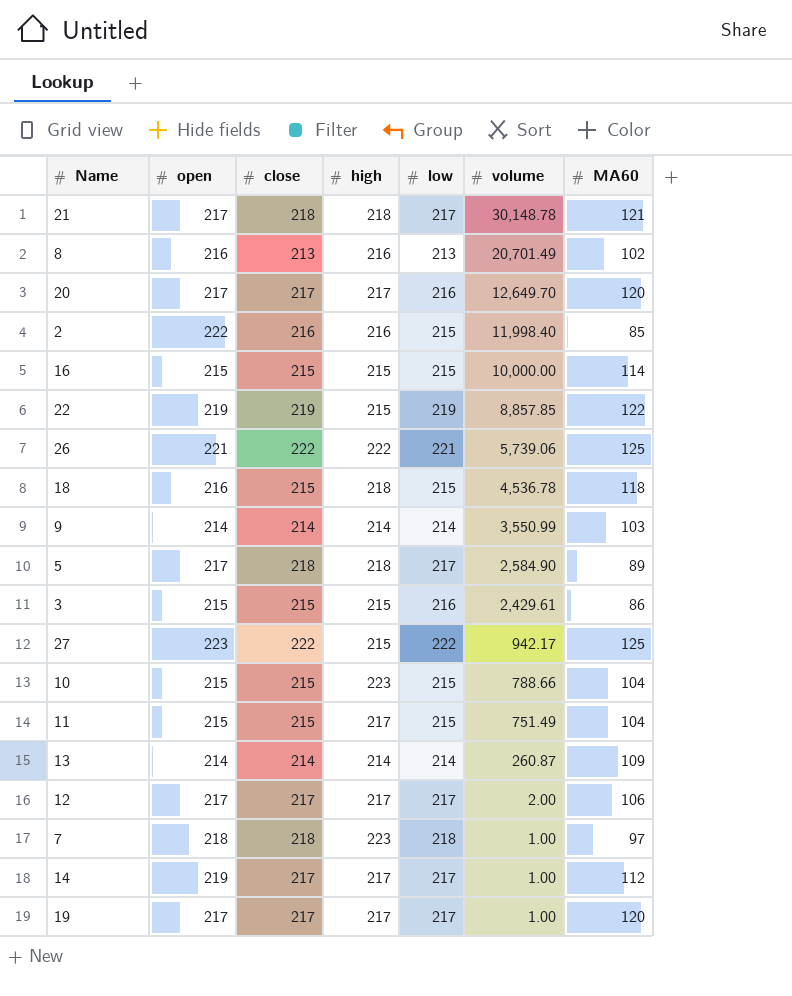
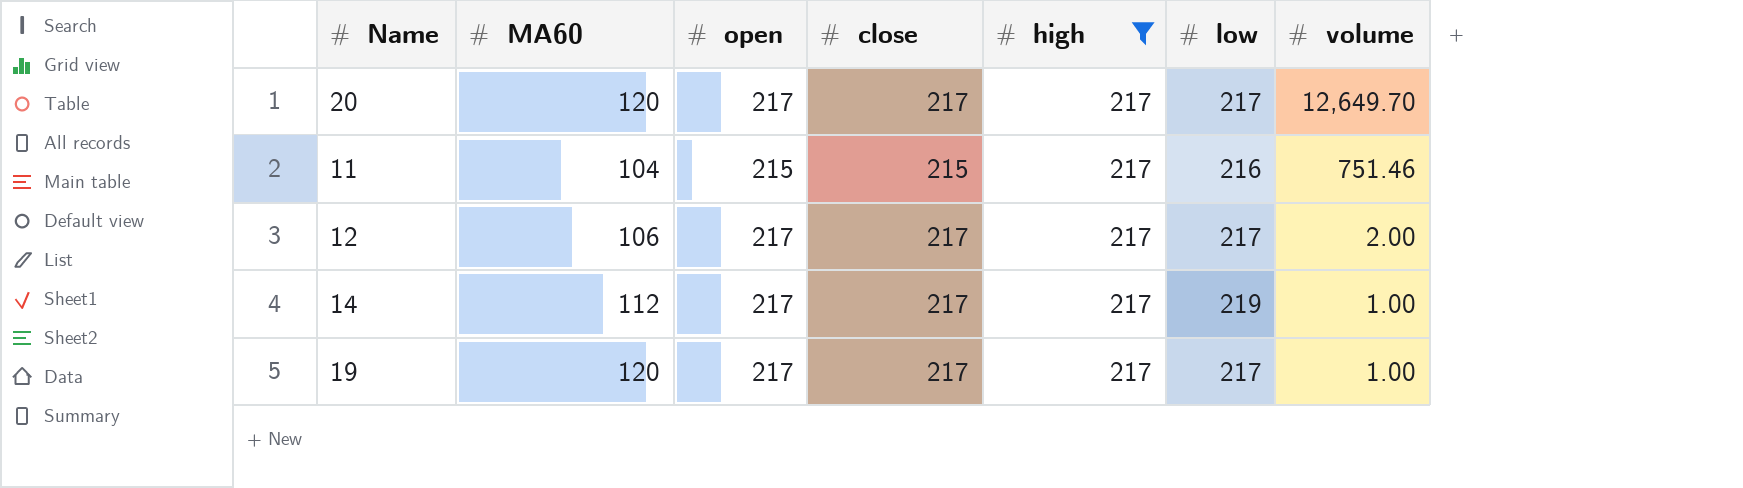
filter: none -> high = 217
column MA60 | position: 7 -> 2
20 | low: 216 -> 217
11 | low: 215 -> 216
11 | volume: 751.49 -> 751.46
14 | open: 219 -> 217
14 | low: 217 -> 219

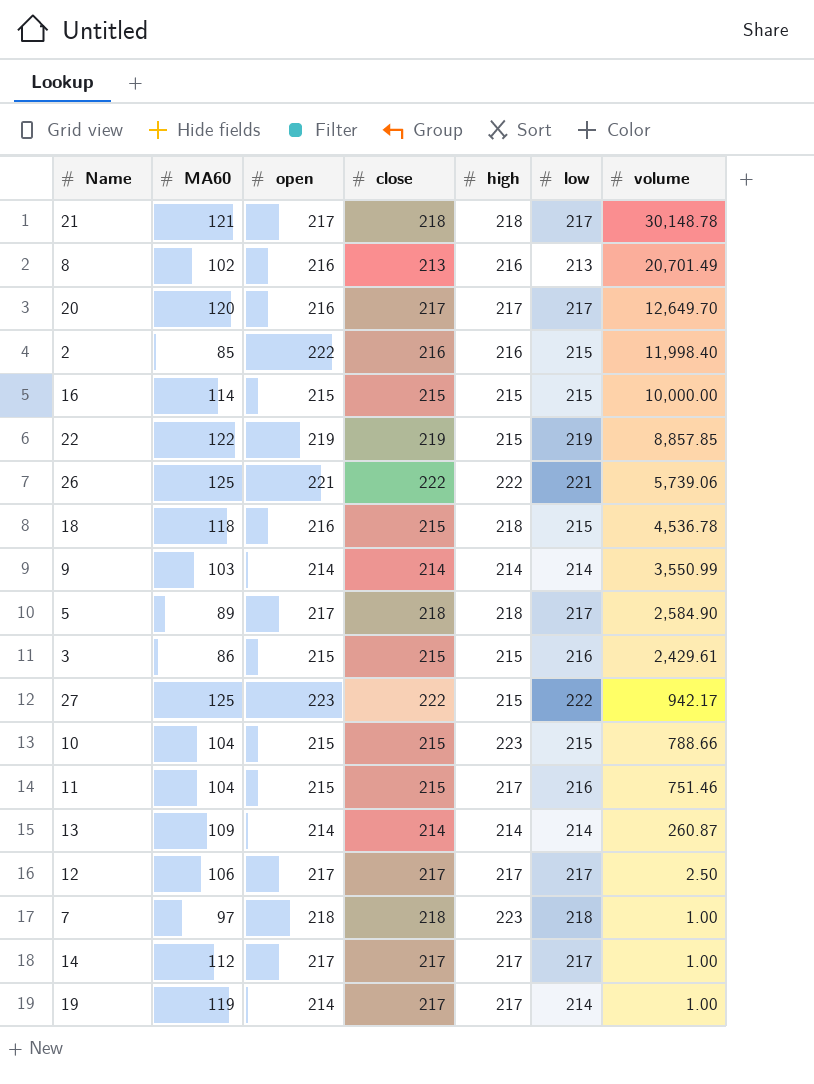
filter: high = 217 -> none
20 | open: 217 -> 216
12 | volume: 2.00 -> 2.50
14 | low: 219 -> 217
19 | MA60: 120 -> 119
19 | open: 217 -> 214
19 | low: 217 -> 214

